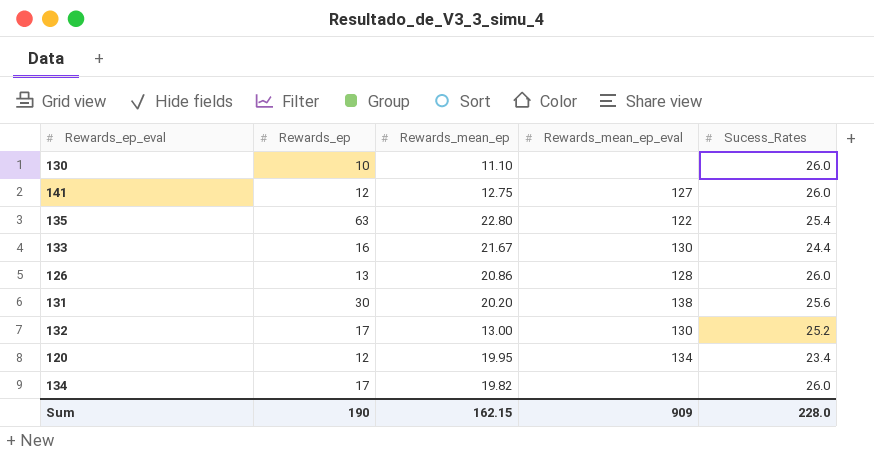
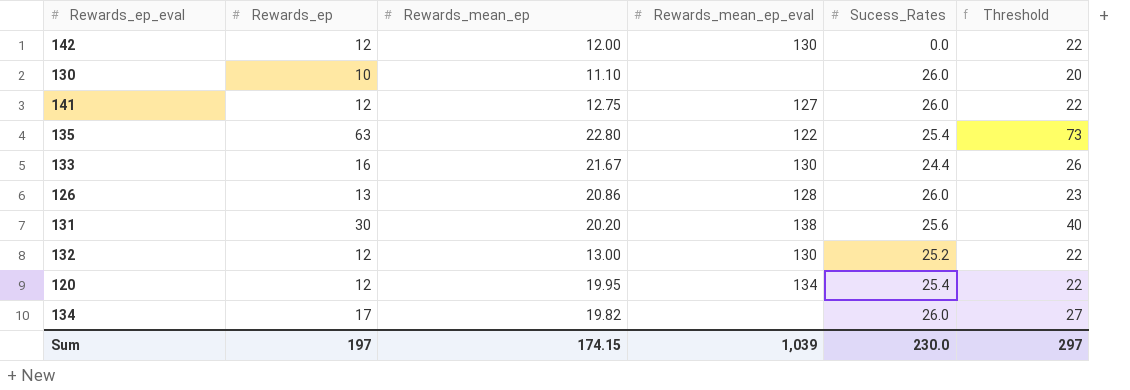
column Threshold | formula: none -> [Rewards_ep] + 10
row 142: none -> 12 | 12.00 | 130 | 0.0 | 22
132 | Rewards_ep: 17 -> 12
120 | Sucess_Rates: 23.4 -> 25.4
Sum | Rewards_ep: 190 -> 197
Sum | Rewards_mean_ep: 162.15 -> 174.15
Sum | Rewards_mean_ep_eval: 909 -> 1,039
Sum | Sucess_Rates: 228.0 -> 230.0

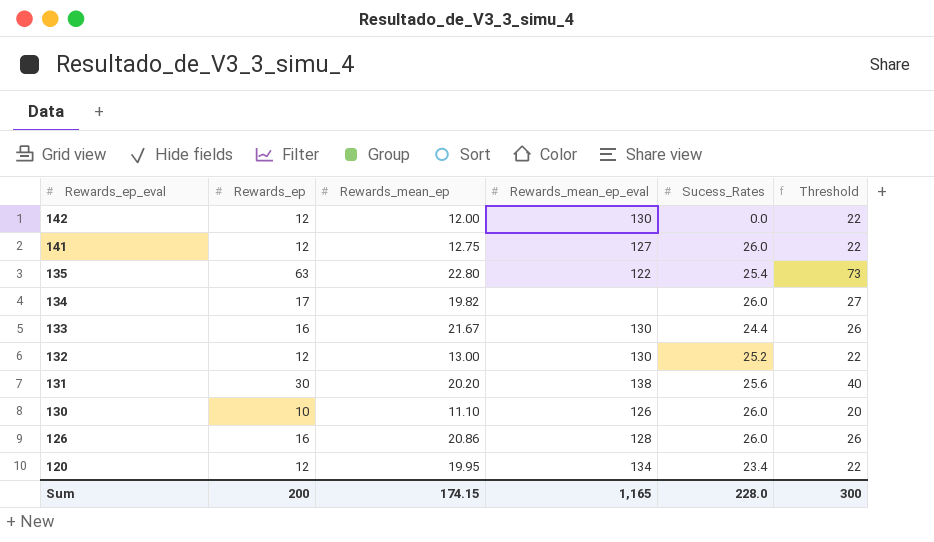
row order: none -> Rewards_ep_eval descending
130 | Rewards_mean_ep_eval: none -> 126
126 | Rewards_ep: 13 -> 16
126 | Threshold: 23 -> 26
120 | Sucess_Rates: 25.4 -> 23.4
Sum | Rewards_ep: 197 -> 200
Sum | Rewards_mean_ep_eval: 1,039 -> 1,165
Sum | Sucess_Rates: 230.0 -> 228.0
Sum | Threshold: 297 -> 300

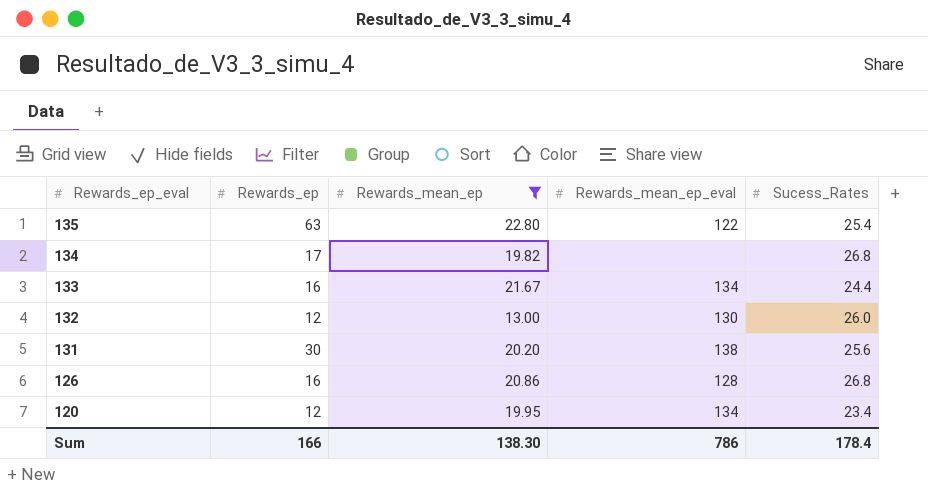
filter: none -> Rewards_mean_ep >= 13.00
column Threshold | formula: [Rewards_ep] + 10 -> none
134 | Sucess_Rates: 26.0 -> 26.8
133 | Rewards_mean_ep_eval: 130 -> 134
132 | Sucess_Rates: 25.2 -> 26.0
126 | Sucess_Rates: 26.0 -> 26.8
Sum | Rewards_ep: 200 -> 166
Sum | Rewards_mean_ep: 174.15 -> 138.30
Sum | Rewards_mean_ep_eval: 1,165 -> 786
Sum | Sucess_Rates: 228.0 -> 178.4

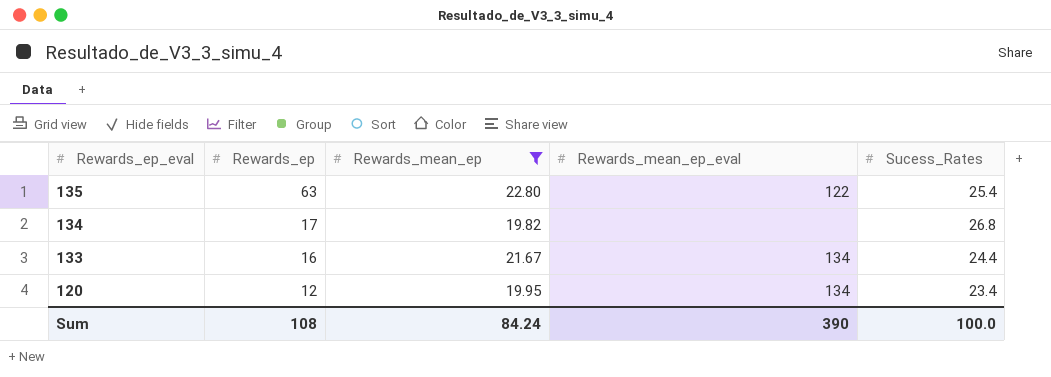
row 132: 12 | 13.00 | 130 | 26.0 -> none
row 131: 30 | 20.20 | 138 | 25.6 -> none
row 126: 16 | 20.86 | 128 | 26.8 -> none
Sum | Rewards_ep: 166 -> 108
Sum | Rewards_mean_ep: 138.30 -> 84.24
Sum | Rewards_mean_ep_eval: 786 -> 390
Sum | Sucess_Rates: 178.4 -> 100.0

